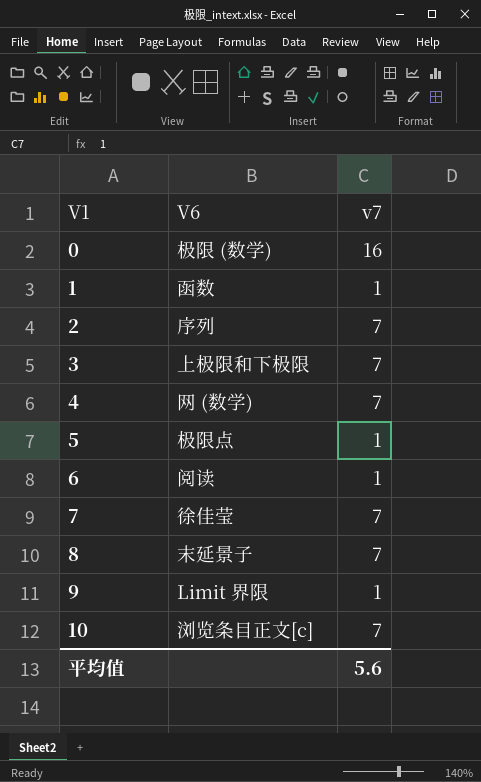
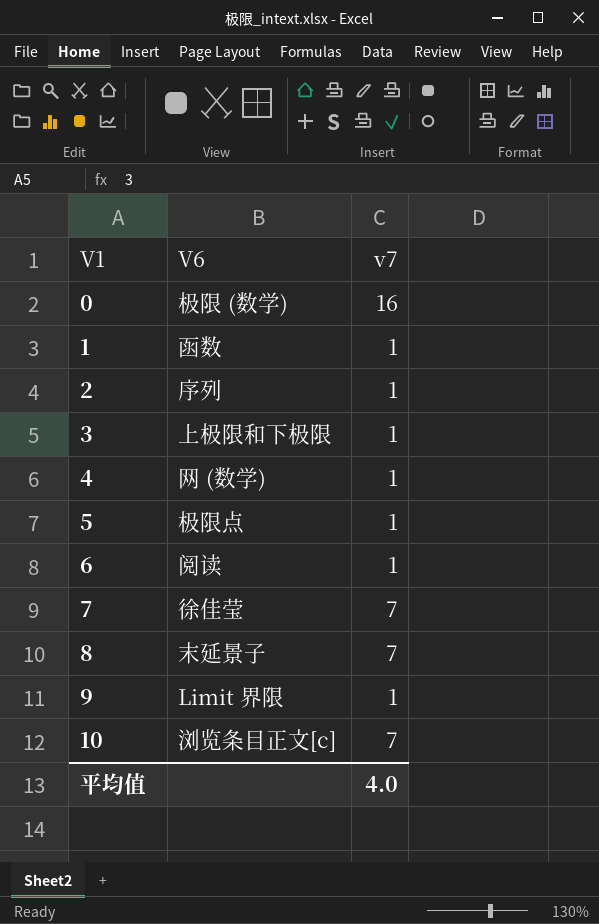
2 | v7: 7 -> 1
3 | v7: 7 -> 1
4 | v7: 7 -> 1
平均值 | v7: 5.6 -> 4.0

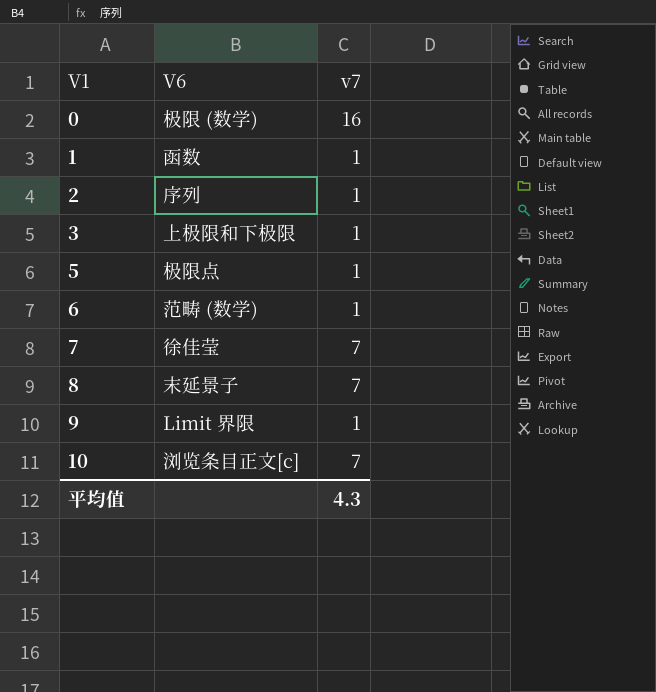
row 4: 网 (数学) | 1 -> none
6 | V6: 阅读 -> 范畴 (数学)
平均值 | v7: 4.0 -> 4.3

